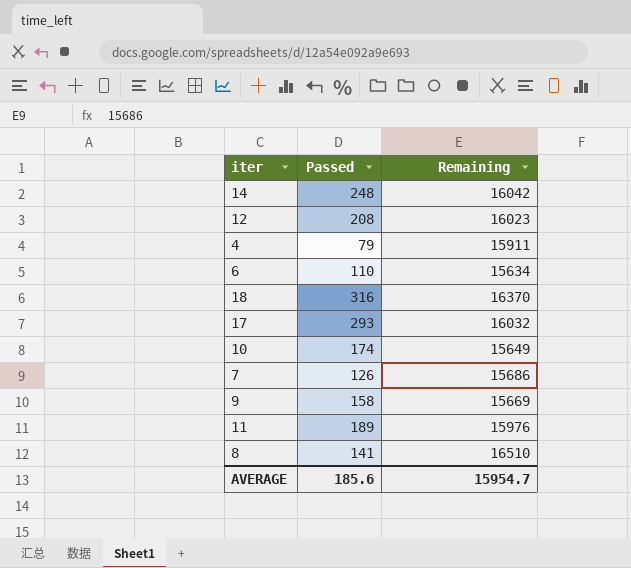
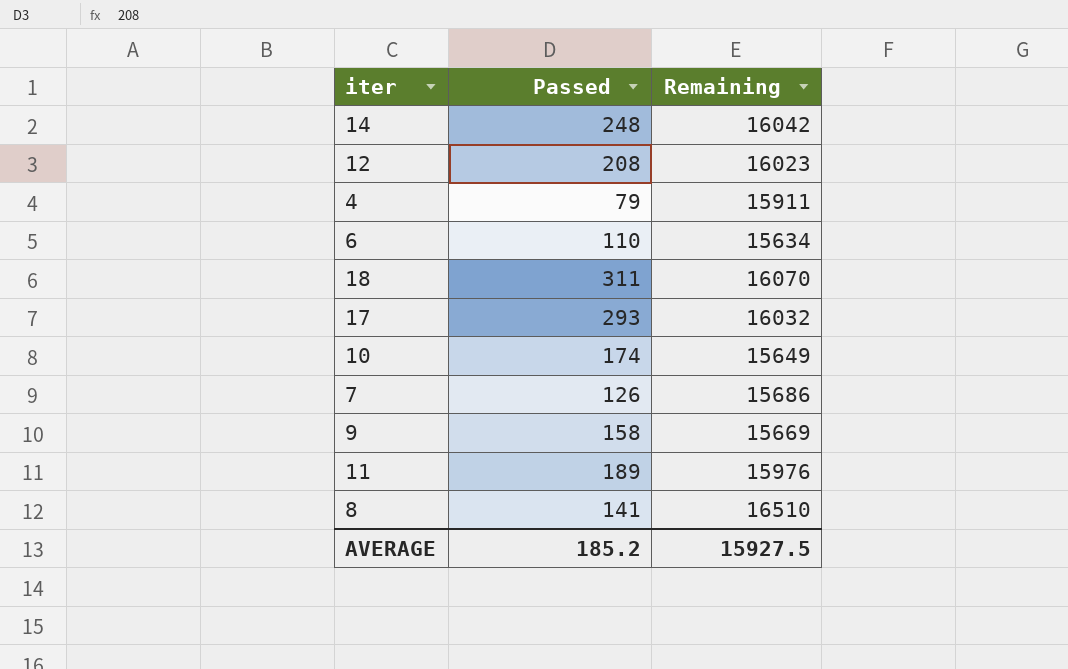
18 | Passed: 316 -> 311
18 | Remaining: 16370 -> 16070
AVERAGE | Passed: 185.6 -> 185.2
AVERAGE | Remaining: 15954.7 -> 15927.5

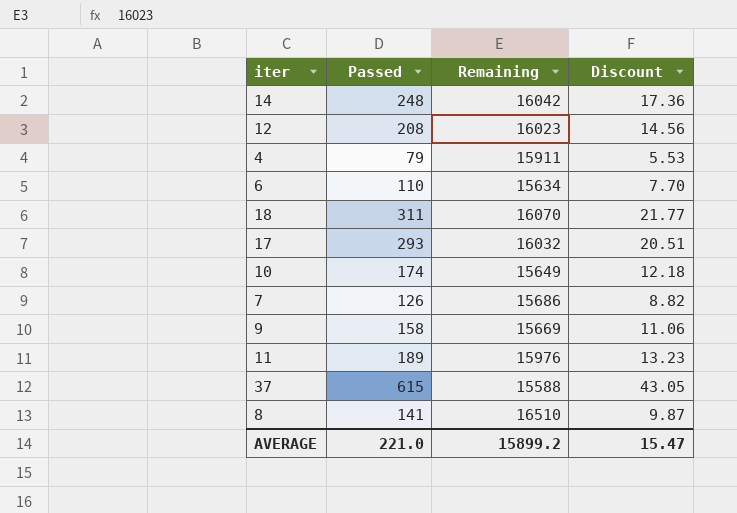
column Discount | formula: none -> [Passed] * 0.07
row 37: none -> 615 | 15588 | 43.05
AVERAGE | Passed: 185.2 -> 221.0
AVERAGE | Remaining: 15927.5 -> 15899.2

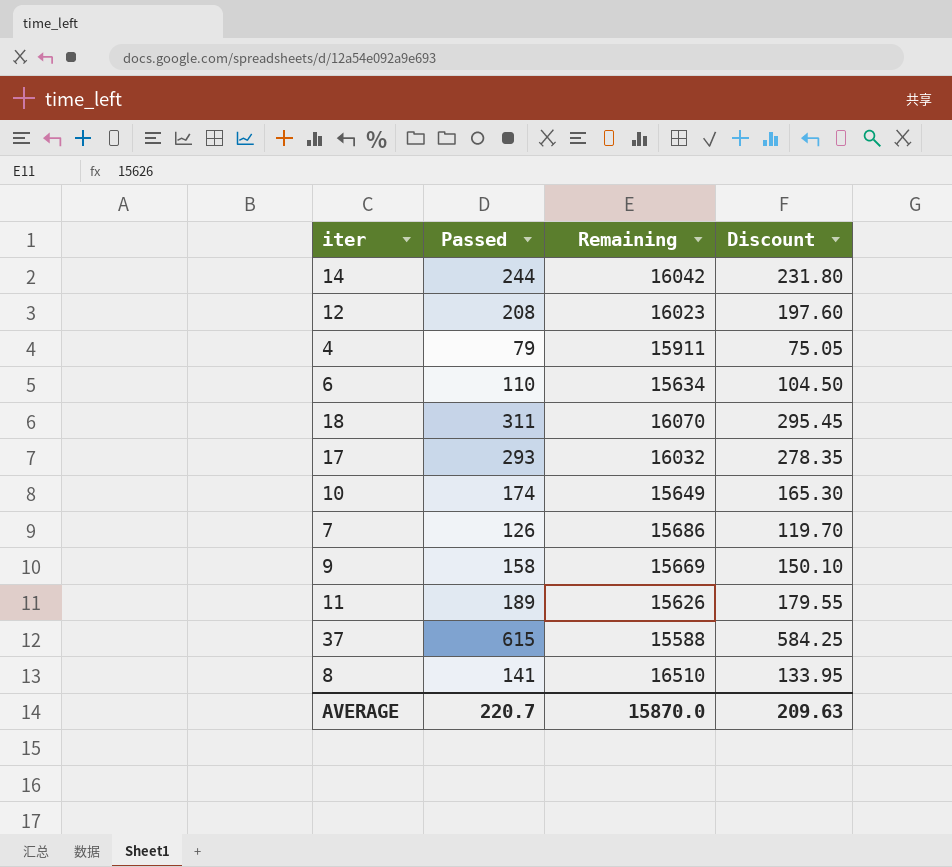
column Discount | formula: [Passed] * 0.07 -> [Passed] * 0.95
14 | Passed: 248 -> 244
11 | Remaining: 15976 -> 15626
AVERAGE | Passed: 221.0 -> 220.7
AVERAGE | Remaining: 15899.2 -> 15870.0
AVERAGE | Discount: 15.47 -> 209.63

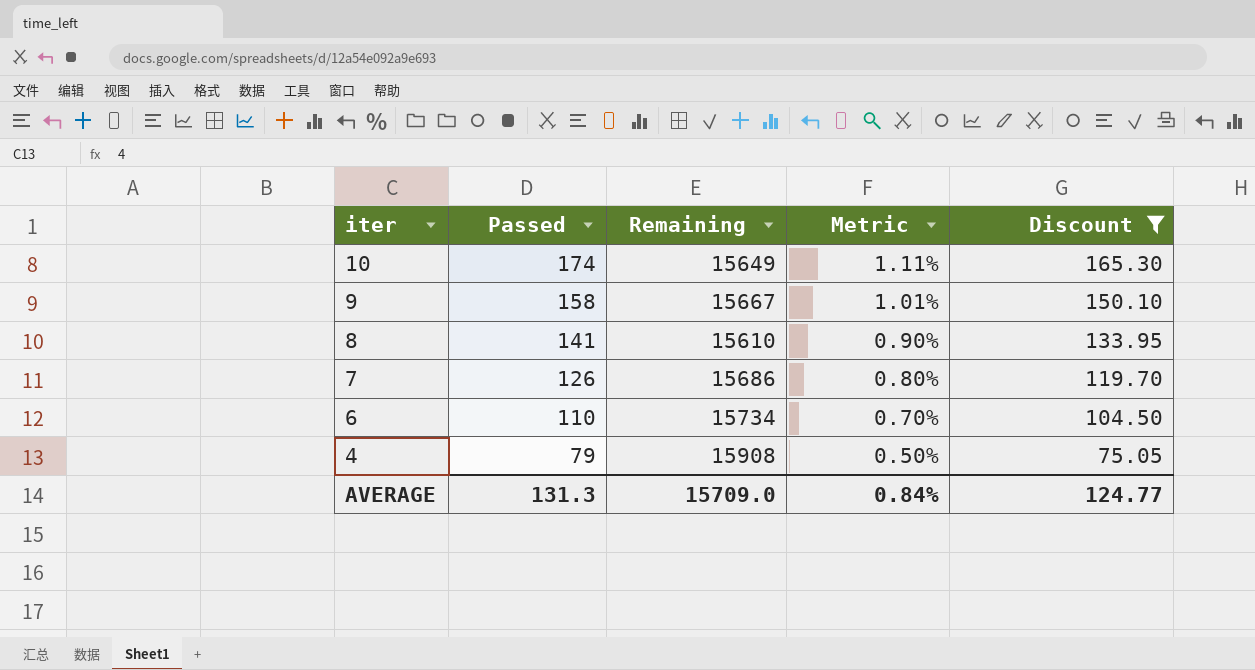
filter: none -> Discount <= 165.30
row order: none -> iter descending
column Metric | formula: none -> [Passed] / [Remaining]
9 | Remaining: 15669 -> 15667
8 | Remaining: 16510 -> 15610
6 | Remaining: 15634 -> 15734
4 | Remaining: 15911 -> 15908
AVERAGE | Passed: 220.7 -> 131.3
AVERAGE | Remaining: 15870.0 -> 15709.0
AVERAGE | Discount: 209.63 -> 124.77

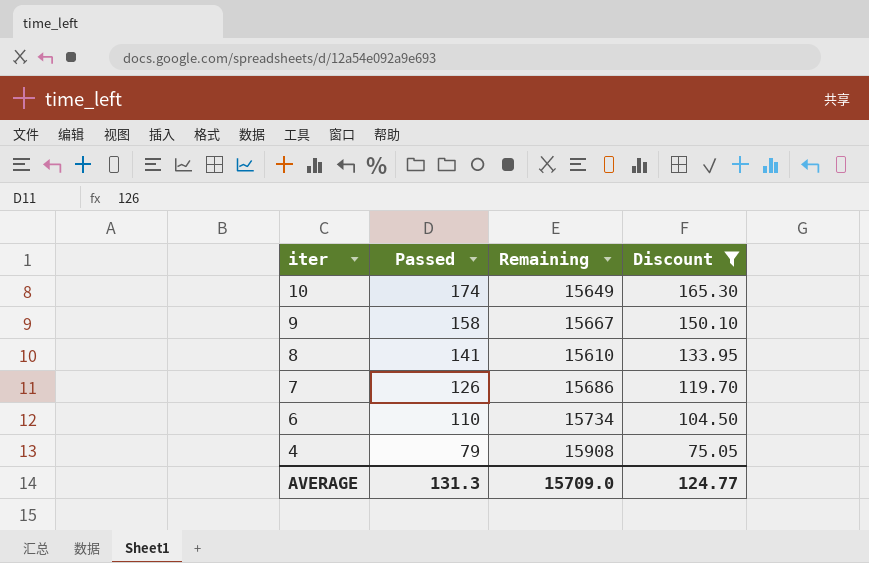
column Metric | formula: [Passed] / [Remaining] -> none

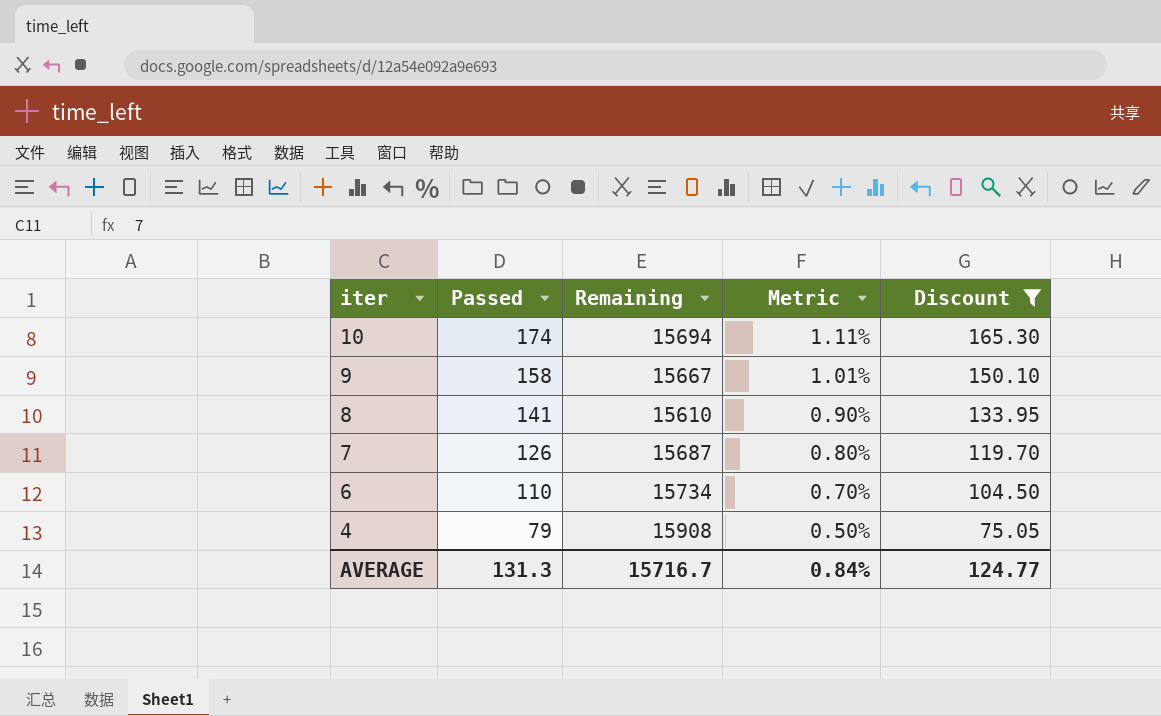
column Metric | formula: none -> [Passed] / [Remaining]
10 | Remaining: 15649 -> 15694
7 | Remaining: 15686 -> 15687
AVERAGE | Remaining: 15709.0 -> 15716.7

